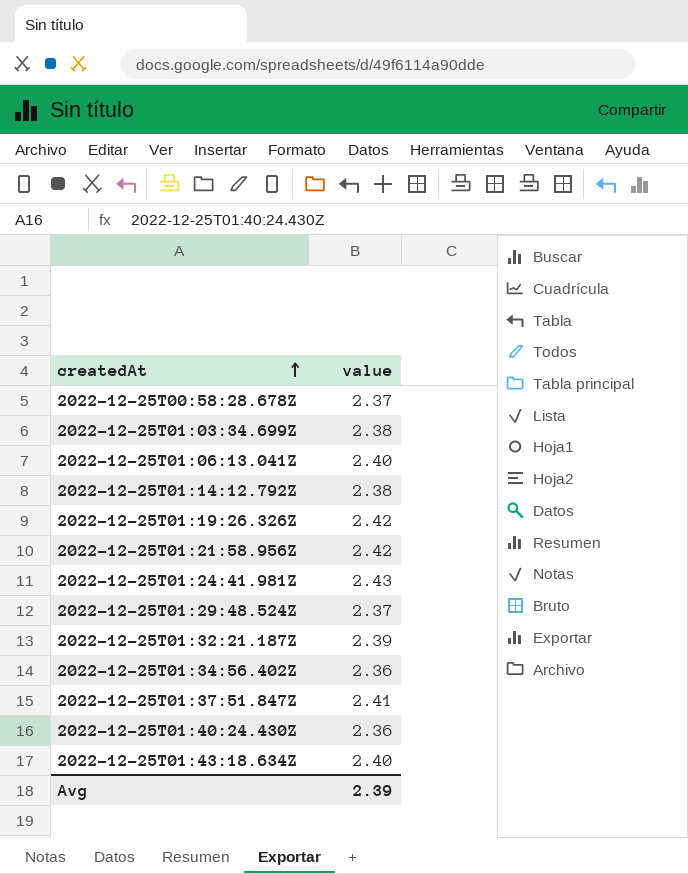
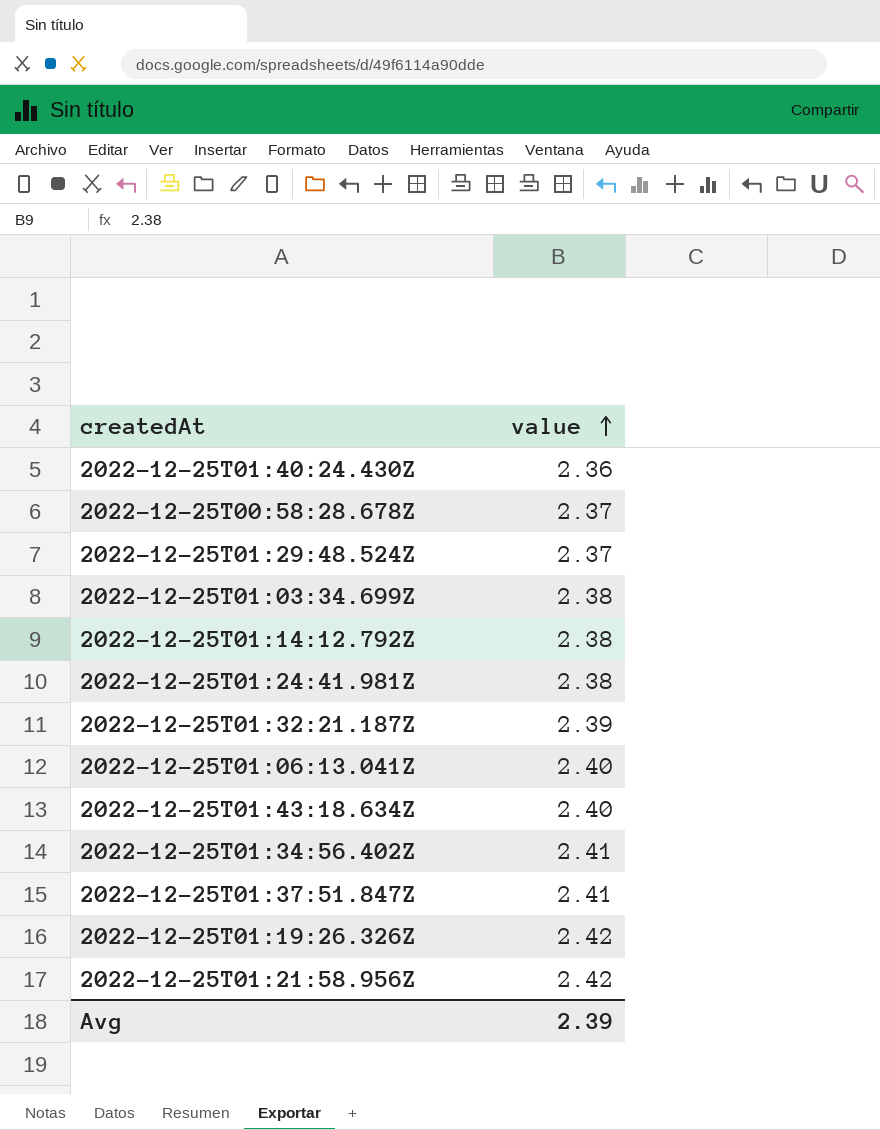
row order: createdAt ascending -> value ascending
2022-12-25T01:24:41.981Z | value: 2.43 -> 2.38
2022-12-25T01:34:56.402Z | value: 2.36 -> 2.41

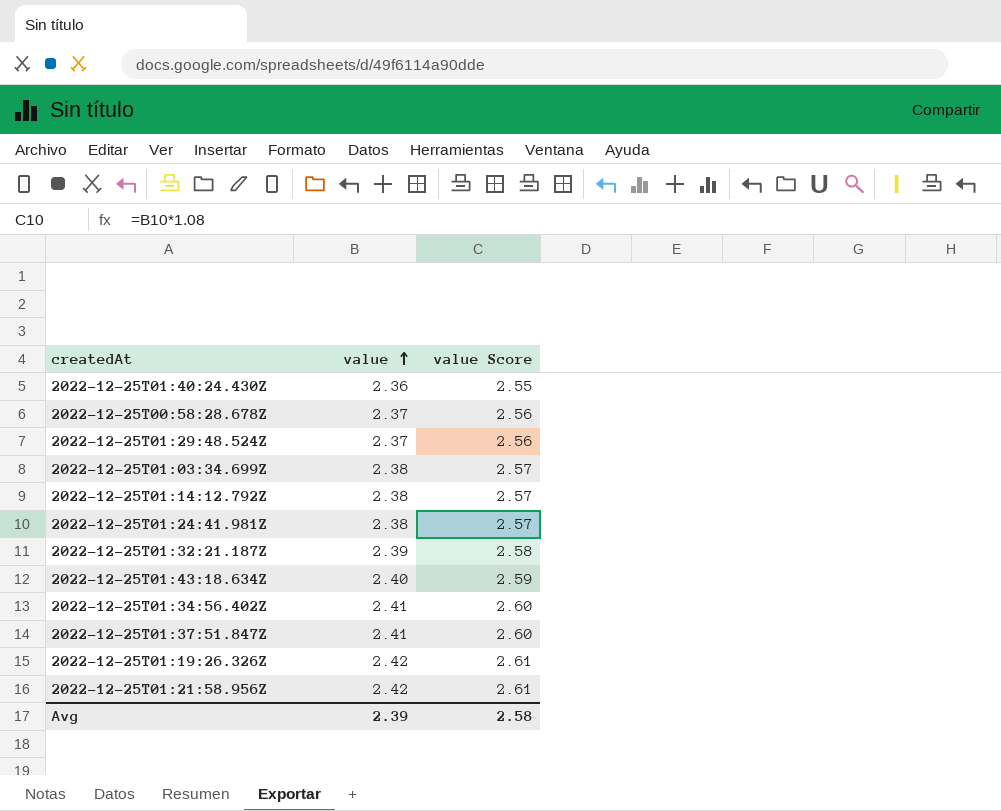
column value Score | formula: none -> [value] * 1.08
row 2022-12-25T01:06:13.041Z: 2.40 -> none

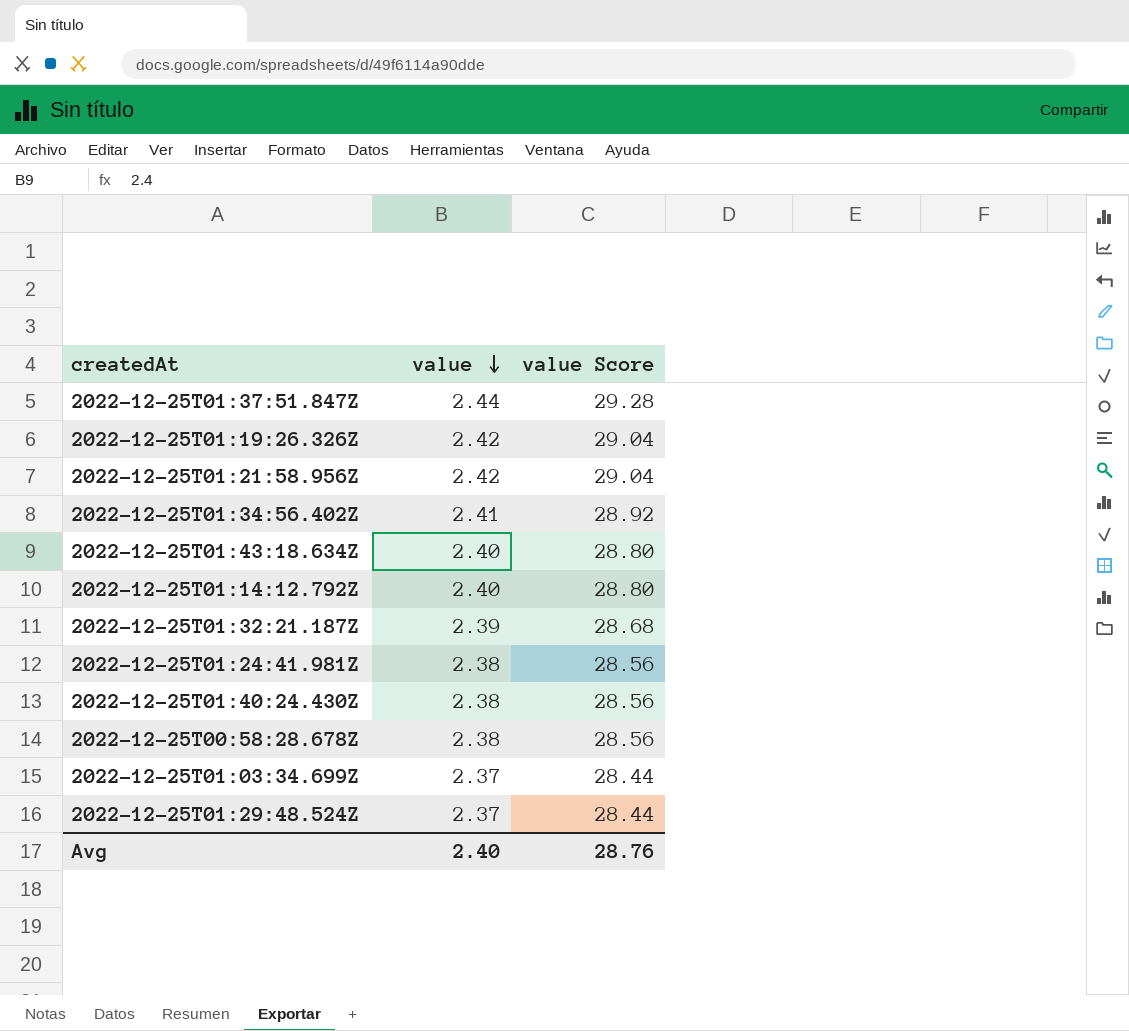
row order: value ascending -> value descending
column value Score | formula: [value] * 1.08 -> [value] * 12
2022-12-25T01:37:51.847Z | value: 2.41 -> 2.44
2022-12-25T01:14:12.792Z | value: 2.38 -> 2.40
2022-12-25T01:40:24.430Z | value: 2.36 -> 2.38
2022-12-25T00:58:28.678Z | value: 2.37 -> 2.38
2022-12-25T01:03:34.699Z | value: 2.38 -> 2.37
Avg | value: 2.39 -> 2.40
Avg | value Score: 2.58 -> 28.76

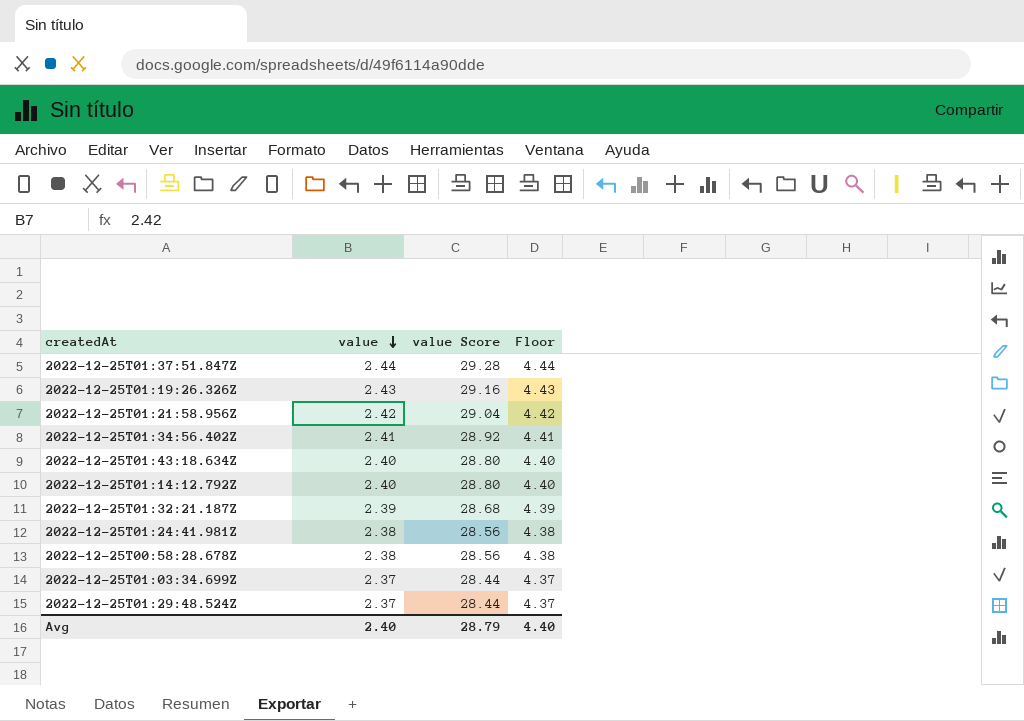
column Floor | formula: none -> [value] + 2
row 2022-12-25T01:40:24.430Z: 2.38 | 28.56 -> none
2022-12-25T01:19:26.326Z | value: 2.42 -> 2.43
2022-12-25T01:19:26.326Z | value Score: 29.04 -> 29.16
Avg | value Score: 28.76 -> 28.79

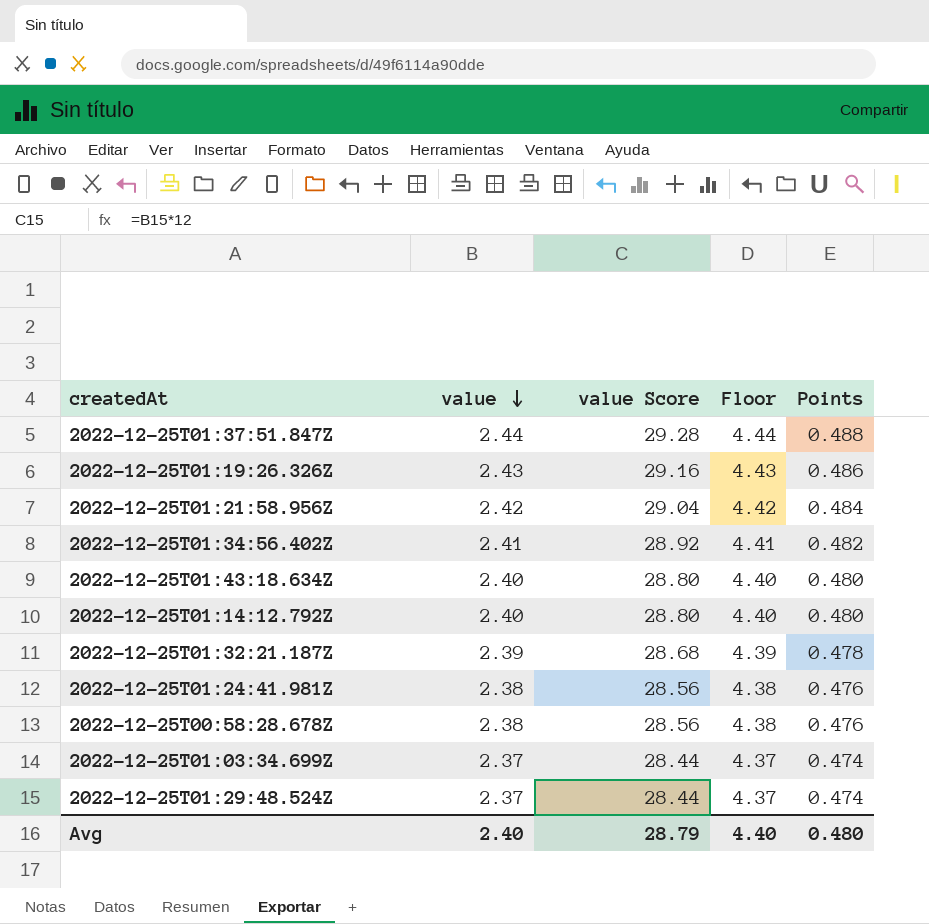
column Points | formula: none -> [value] * 0.2

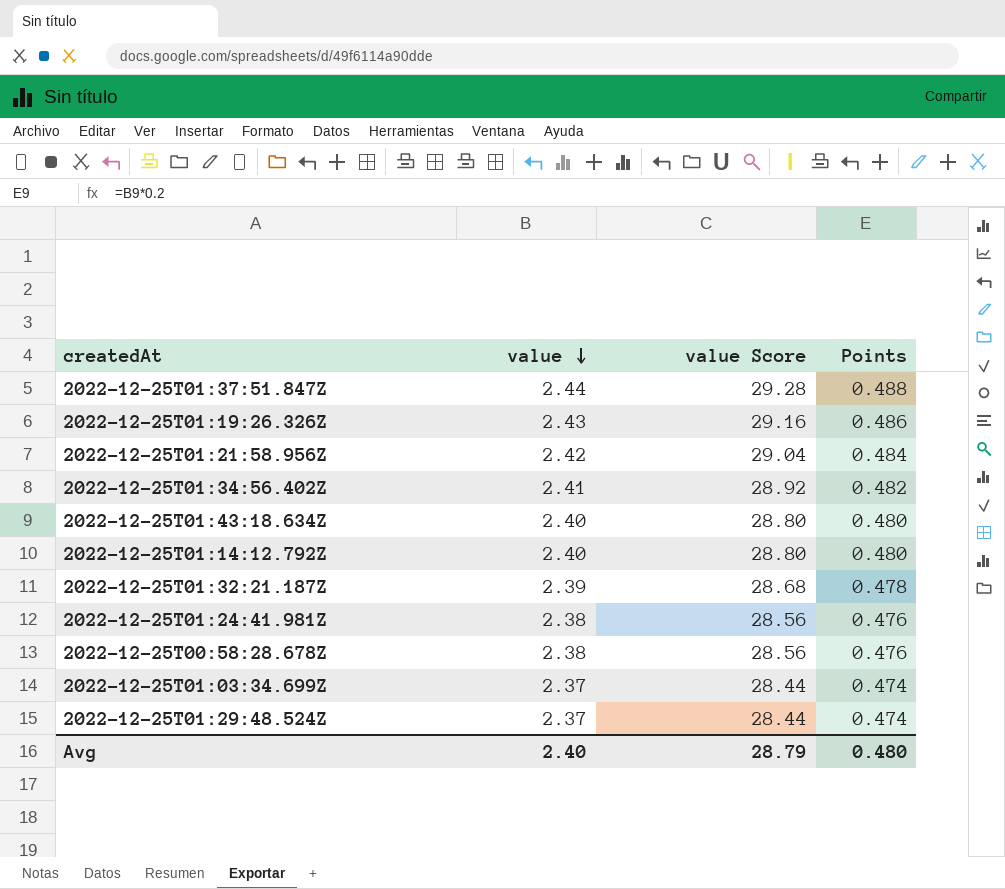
column Floor | formula: [value] + 2 -> none

